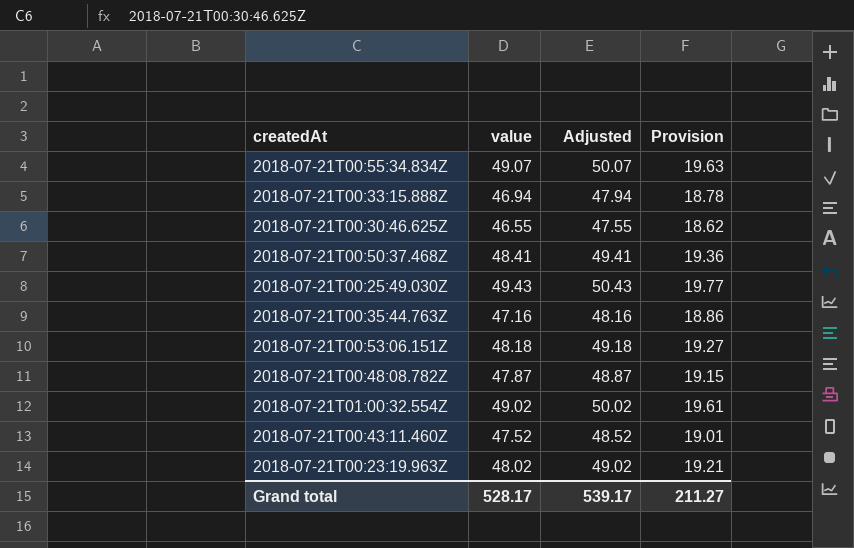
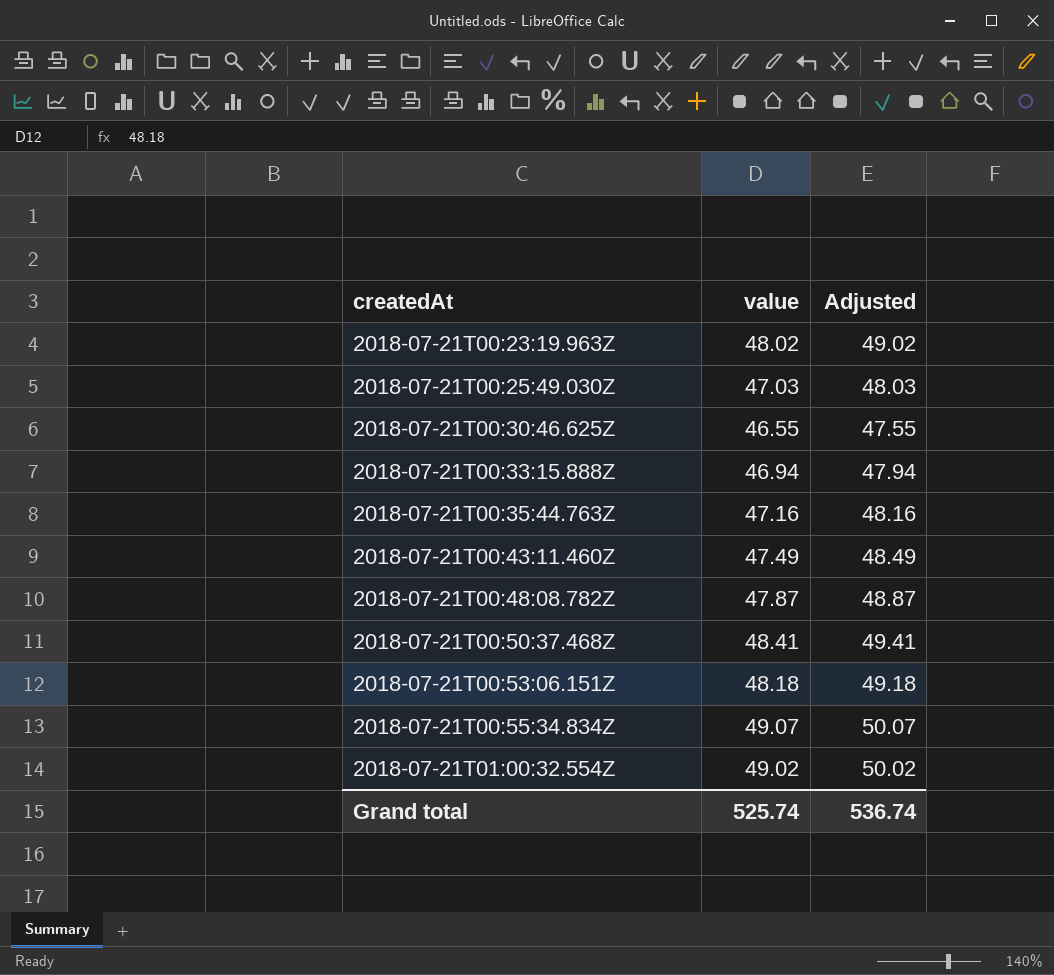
row order: none -> createdAt ascending
column Provision | formula: [value] * 0.4 -> none
2018-07-21T00:25:49.030Z | value: 49.43 -> 47.03
2018-07-21T00:25:49.030Z | Adjusted: 50.43 -> 48.03
2018-07-21T00:43:11.460Z | value: 47.52 -> 47.49
2018-07-21T00:43:11.460Z | Adjusted: 48.52 -> 48.49
Grand total | value: 528.17 -> 525.74
Grand total | Adjusted: 539.17 -> 536.74

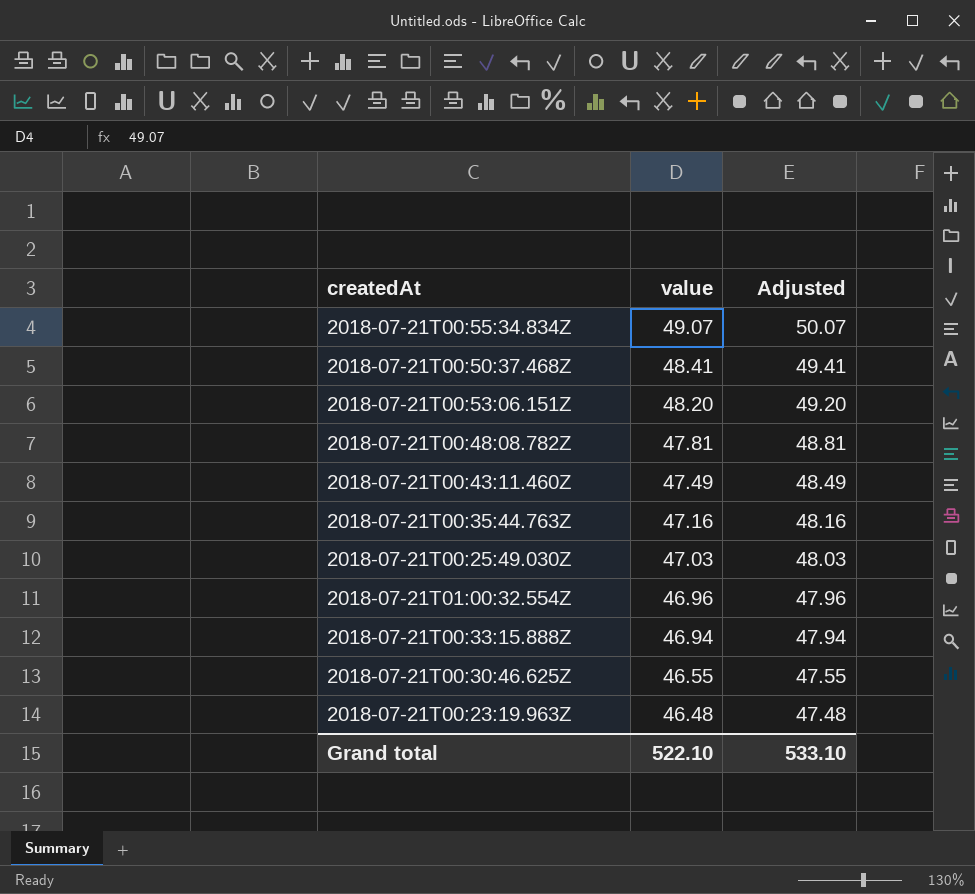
row order: createdAt ascending -> value descending
2018-07-21T00:53:06.151Z | value: 48.18 -> 48.20
2018-07-21T00:53:06.151Z | Adjusted: 49.18 -> 49.20
2018-07-21T00:48:08.782Z | value: 47.87 -> 47.81
2018-07-21T00:48:08.782Z | Adjusted: 48.87 -> 48.81
2018-07-21T01:00:32.554Z | value: 49.02 -> 46.96
2018-07-21T01:00:32.554Z | Adjusted: 50.02 -> 47.96
2018-07-21T00:23:19.963Z | value: 48.02 -> 46.48
2018-07-21T00:23:19.963Z | Adjusted: 49.02 -> 47.48
Grand total | value: 525.74 -> 522.10
Grand total | Adjusted: 536.74 -> 533.10

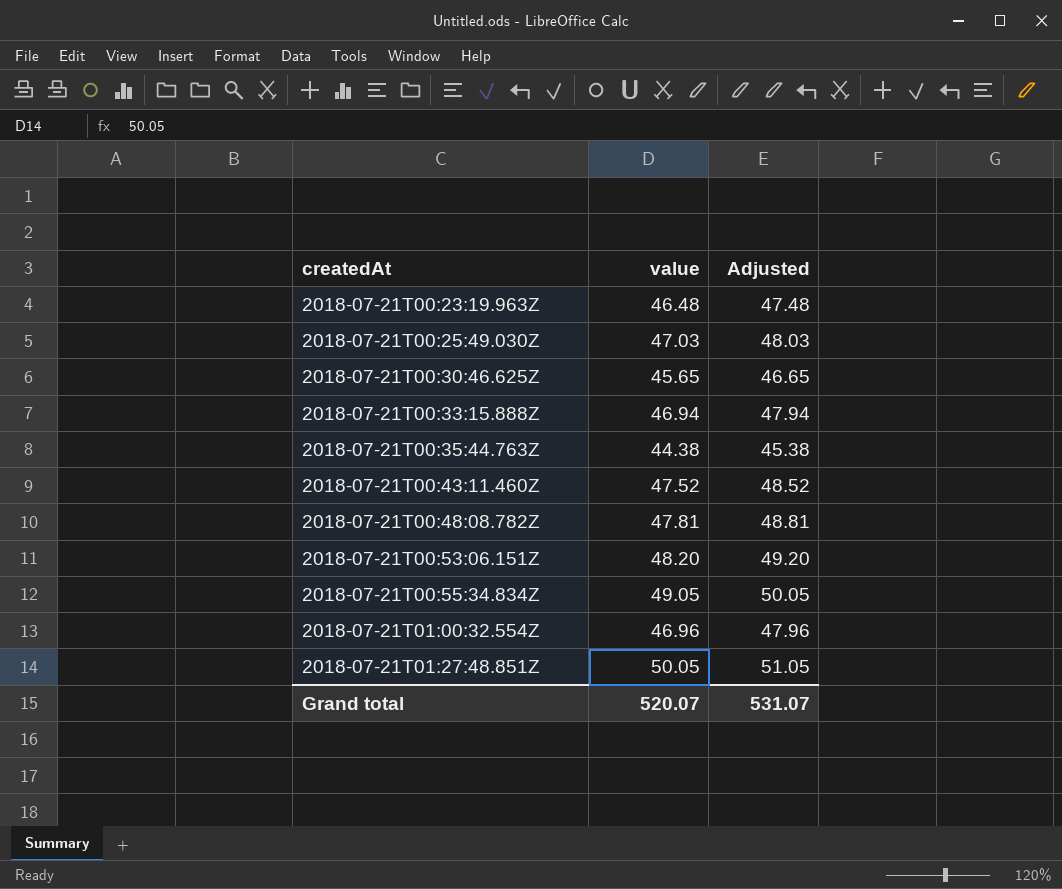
row order: value descending -> createdAt ascending
row 2018-07-21T00:50:37.468Z: 48.41 | 49.41 -> none
2018-07-21T00:30:46.625Z | value: 46.55 -> 45.65
2018-07-21T00:30:46.625Z | Adjusted: 47.55 -> 46.65
2018-07-21T00:35:44.763Z | value: 47.16 -> 44.38
2018-07-21T00:35:44.763Z | Adjusted: 48.16 -> 45.38
2018-07-21T00:43:11.460Z | value: 47.49 -> 47.52
2018-07-21T00:43:11.460Z | Adjusted: 48.49 -> 48.52
2018-07-21T00:55:34.834Z | value: 49.07 -> 49.05
2018-07-21T00:55:34.834Z | Adjusted: 50.07 -> 50.05
row 2018-07-21T01:27:48.851Z: none -> 50.05 | 51.05
Grand total | value: 522.10 -> 520.07
Grand total | Adjusted: 533.10 -> 531.07

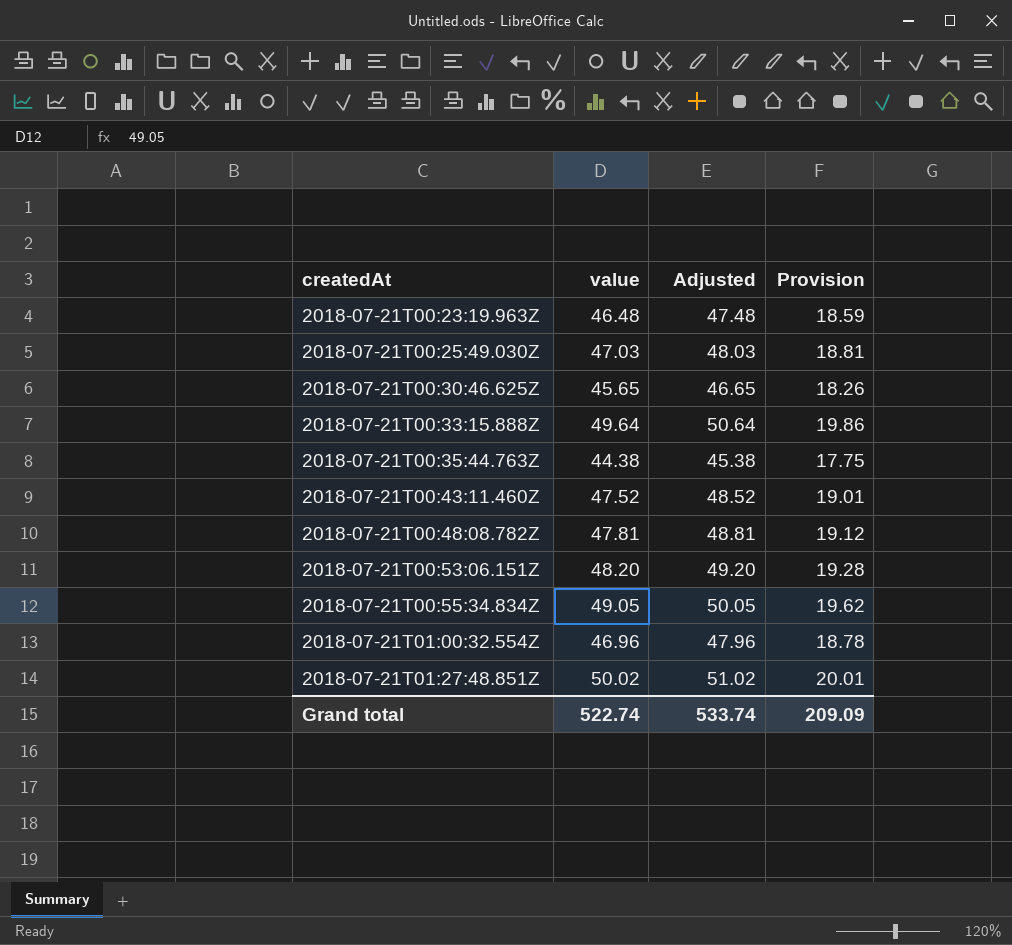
column Provision | formula: none -> [value] * 0.4
2018-07-21T00:33:15.888Z | value: 46.94 -> 49.64
2018-07-21T00:33:15.888Z | Adjusted: 47.94 -> 50.64
2018-07-21T01:27:48.851Z | value: 50.05 -> 50.02
2018-07-21T01:27:48.851Z | Adjusted: 51.05 -> 51.02
Grand total | value: 520.07 -> 522.74
Grand total | Adjusted: 531.07 -> 533.74

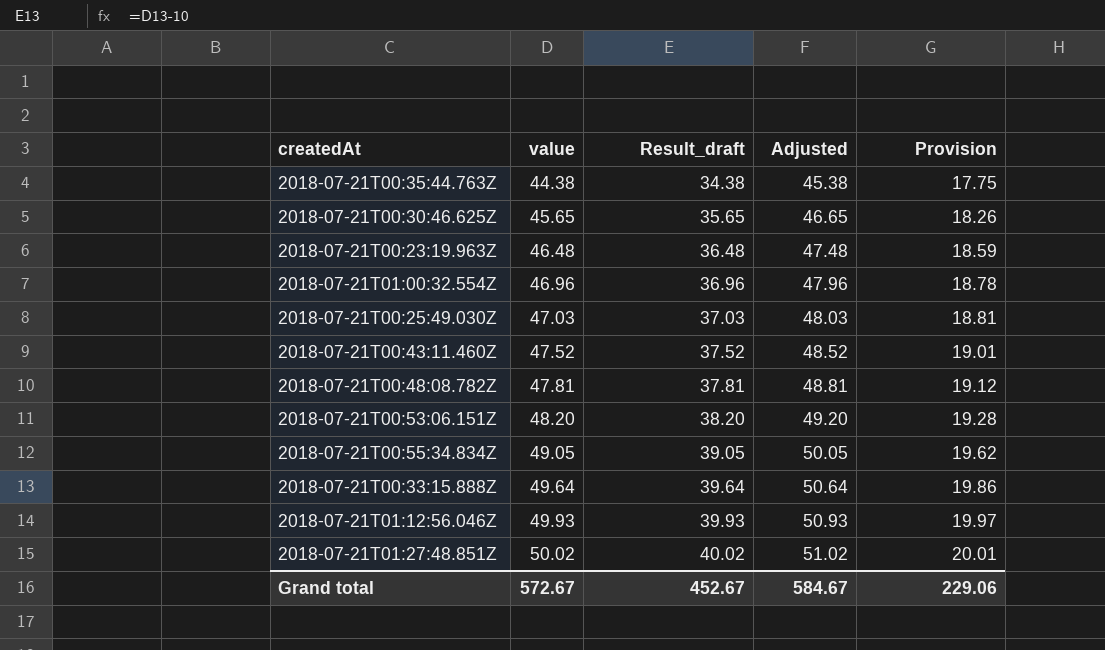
row order: createdAt ascending -> value ascending
column Result_draft | formula: none -> [value] - 10
row 2018-07-21T01:12:56.046Z: none -> 49.93 | 39.93 | 50.93 | 19.97
Grand total | value: 522.74 -> 572.67
Grand total | Adjusted: 533.74 -> 584.67
Grand total | Provision: 209.09 -> 229.06

